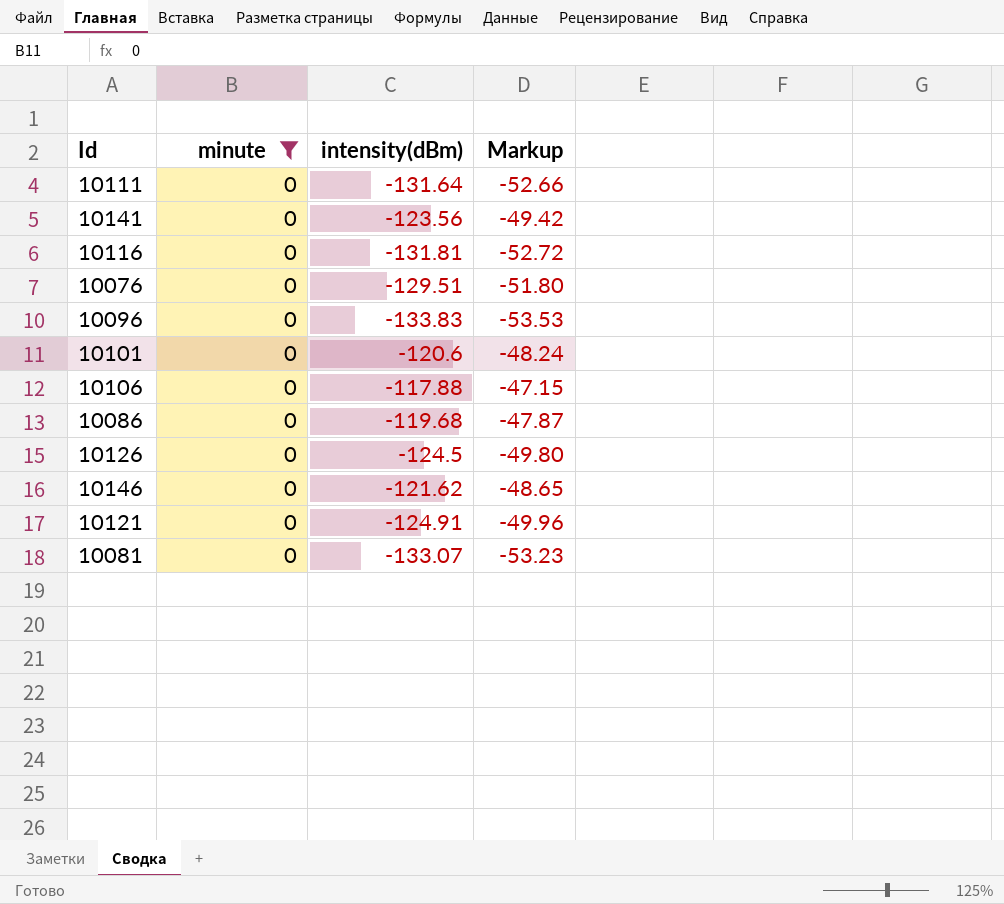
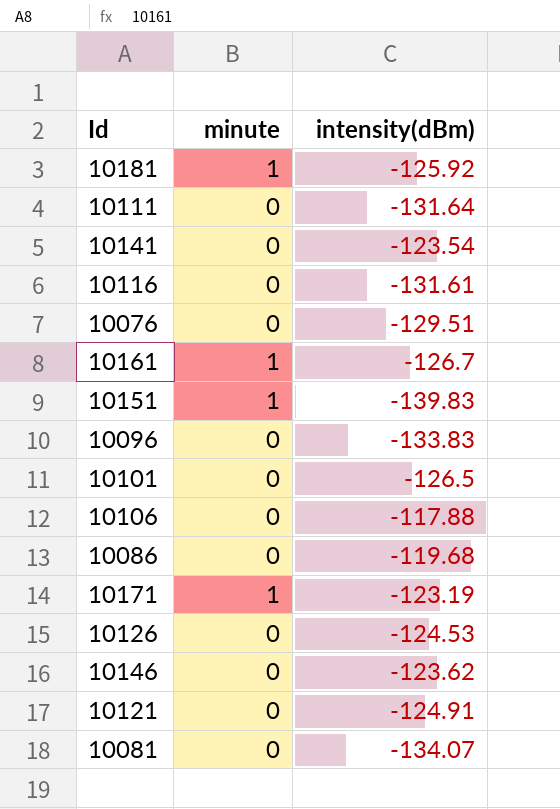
filter: minute = 0 -> none
column Markup | formula: [intensity(dBm)] * 0.4 -> none
10141 | intensity(dBm): -123.56 -> -123.54
10116 | intensity(dBm): -131.81 -> -131.61
10101 | intensity(dBm): -120.6 -> -126.5
10126 | intensity(dBm): -124.5 -> -124.53
10146 | intensity(dBm): -121.62 -> -123.62
10081 | intensity(dBm): -133.07 -> -134.07

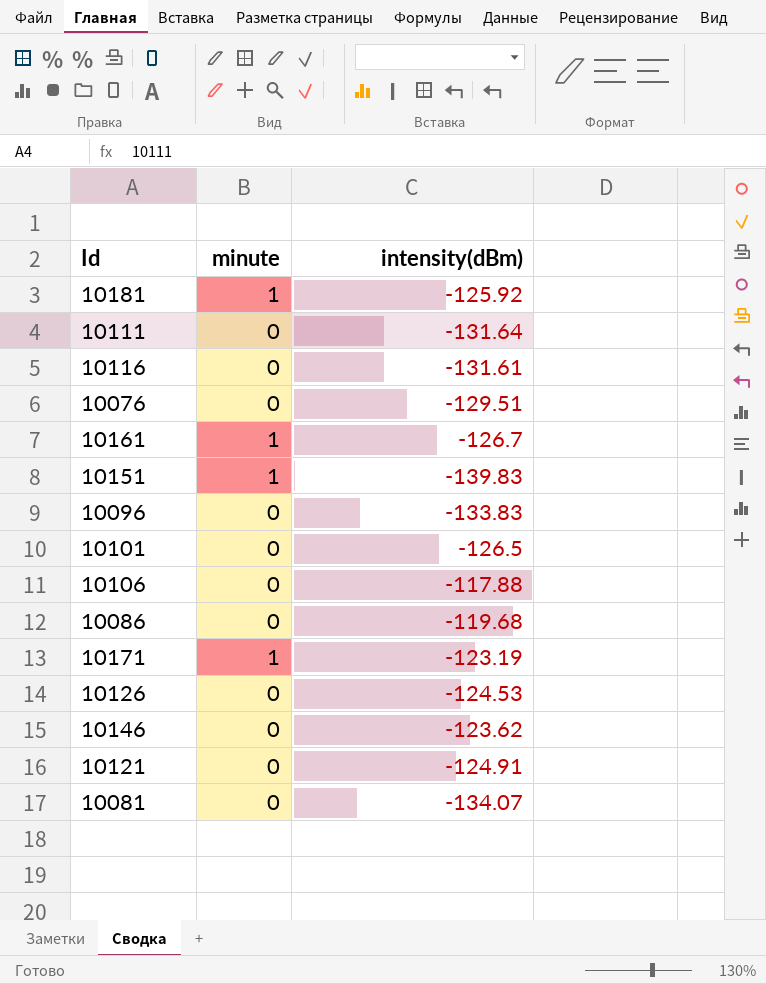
row 10141: 0 | -123.54 -> none

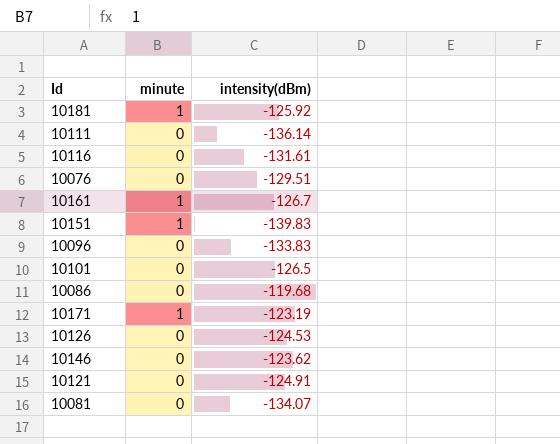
row 10106: 0 | -117.88 -> none
10111 | intensity(dBm): -131.64 -> -136.14

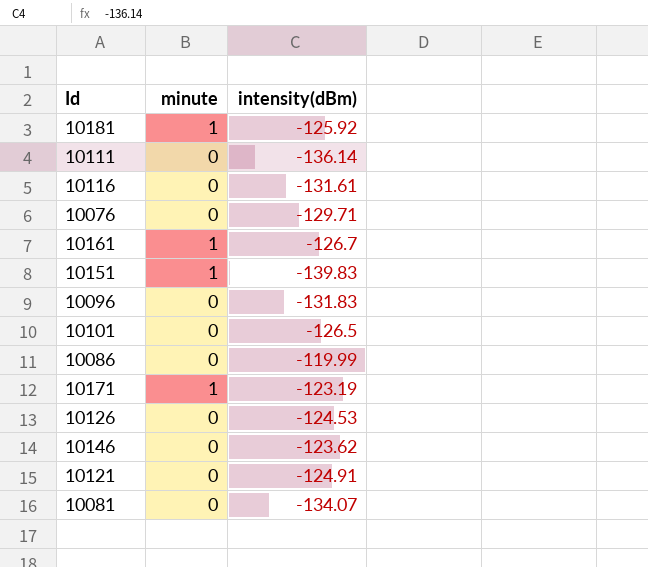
10076 | intensity(dBm): -129.51 -> -129.71
10096 | intensity(dBm): -133.83 -> -131.83
10086 | intensity(dBm): -119.68 -> -119.99

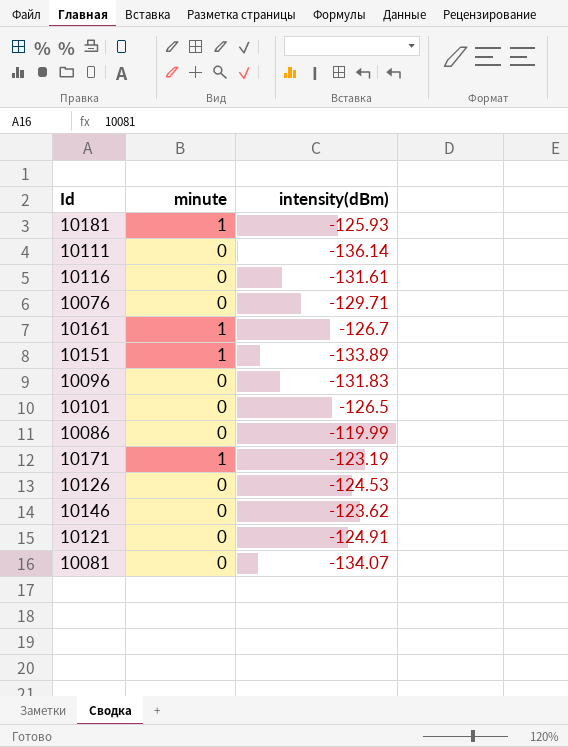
10181 | intensity(dBm): -125.92 -> -125.93
10151 | intensity(dBm): -139.83 -> -133.89

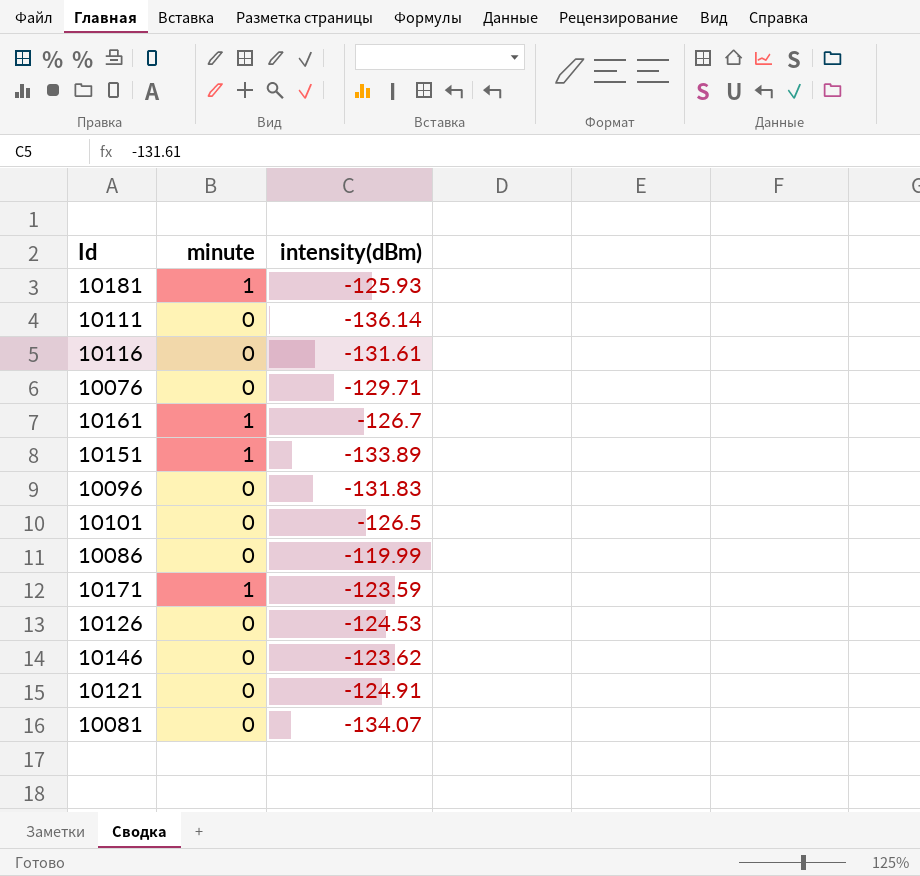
10171 | intensity(dBm): -123.19 -> -123.59

